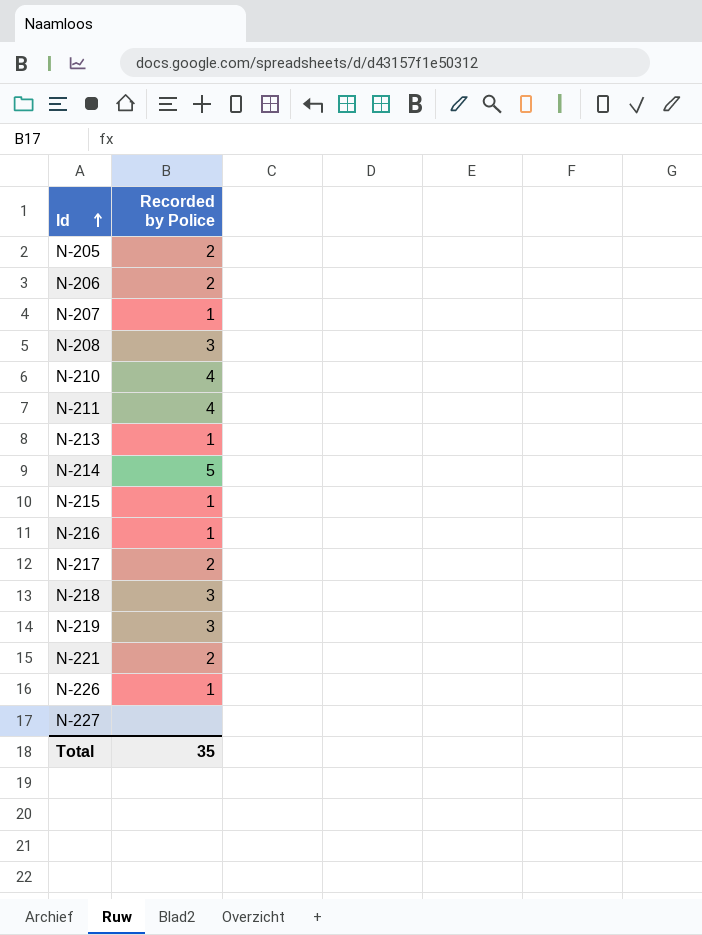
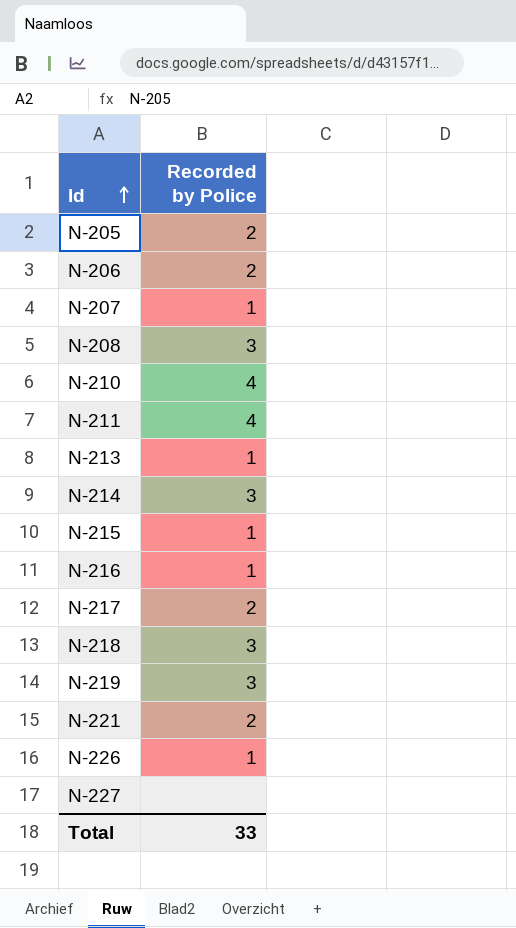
N-214 | Recorded by Police: 5 -> 3
Total | Recorded by Police: 35 -> 33

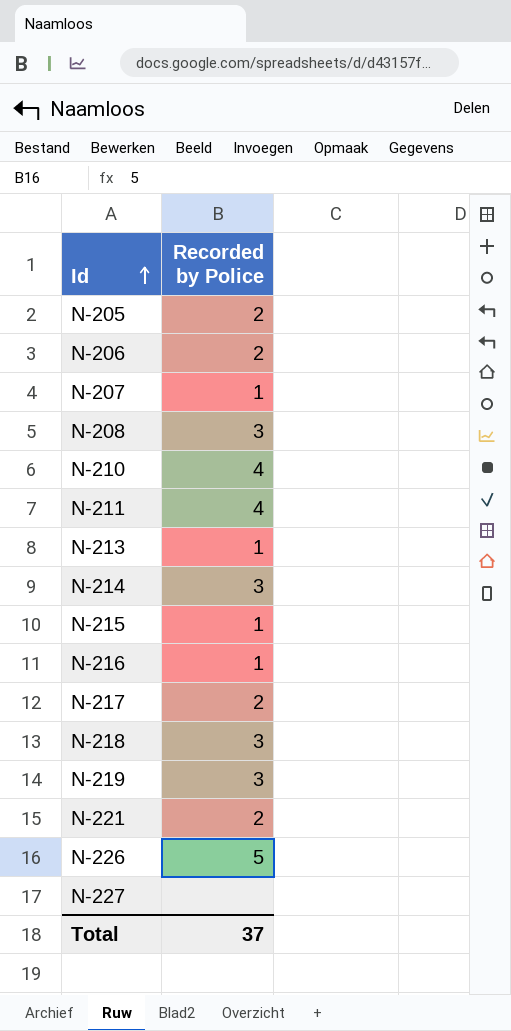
N-226 | Recorded by Police: 1 -> 5
Total | Recorded by Police: 33 -> 37

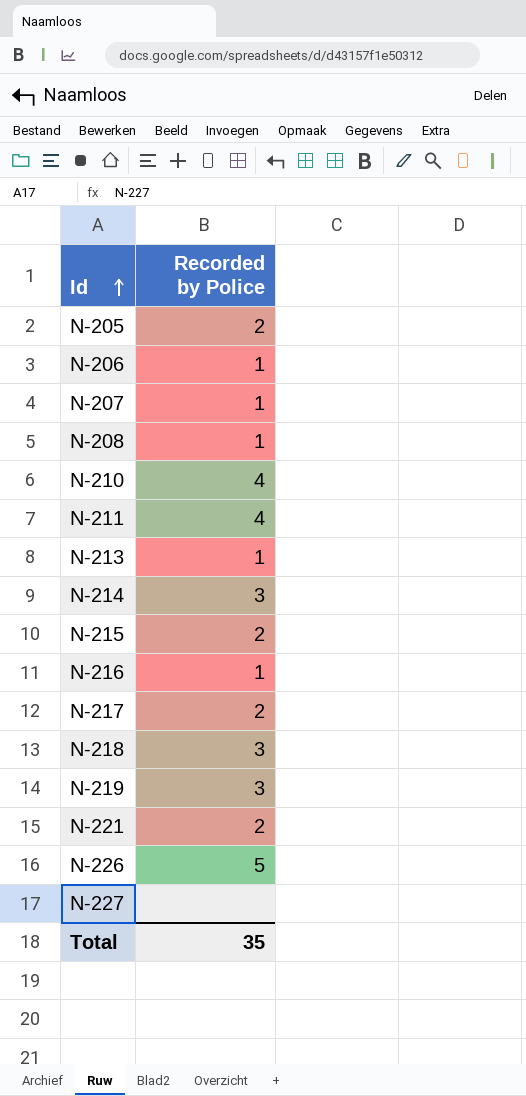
N-206 | Recorded by Police: 2 -> 1
N-208 | Recorded by Police: 3 -> 1
N-215 | Recorded by Police: 1 -> 2
Total | Recorded by Police: 37 -> 35

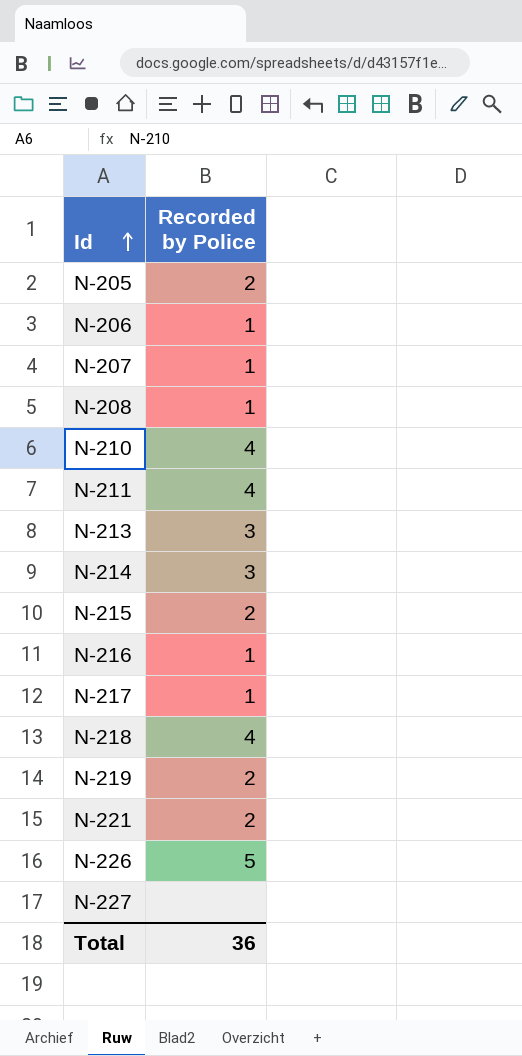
N-213 | Recorded by Police: 1 -> 3
N-217 | Recorded by Police: 2 -> 1
N-218 | Recorded by Police: 3 -> 4
N-219 | Recorded by Police: 3 -> 2
Total | Recorded by Police: 35 -> 36

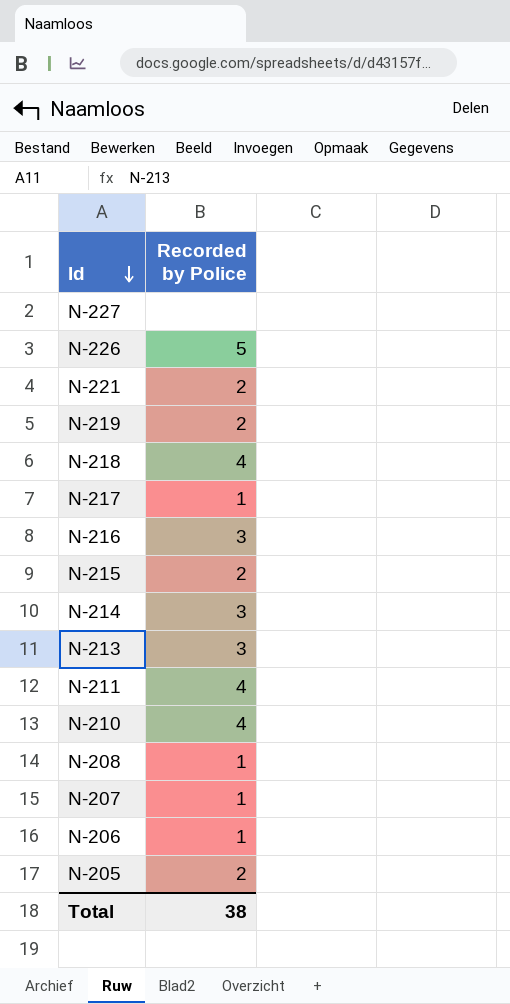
row order: Id ascending -> Id descending
N-216 | Recorded by Police: 1 -> 3
Total | Recorded by Police: 36 -> 38

